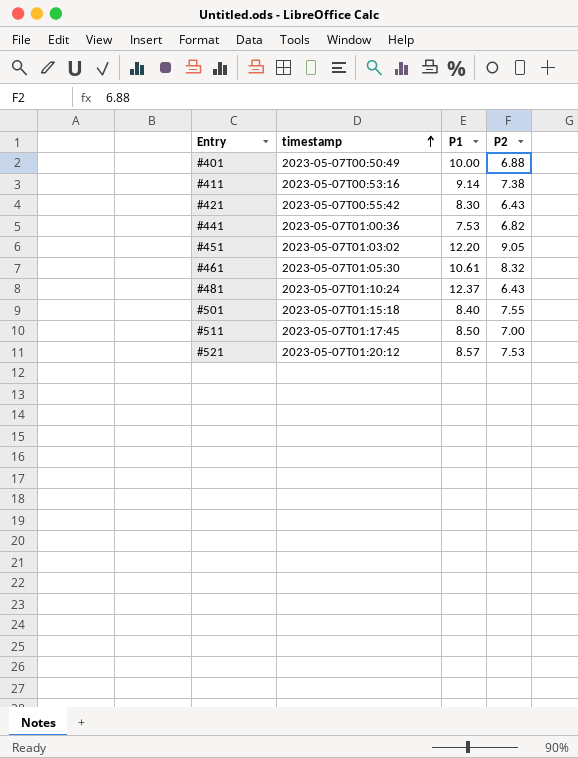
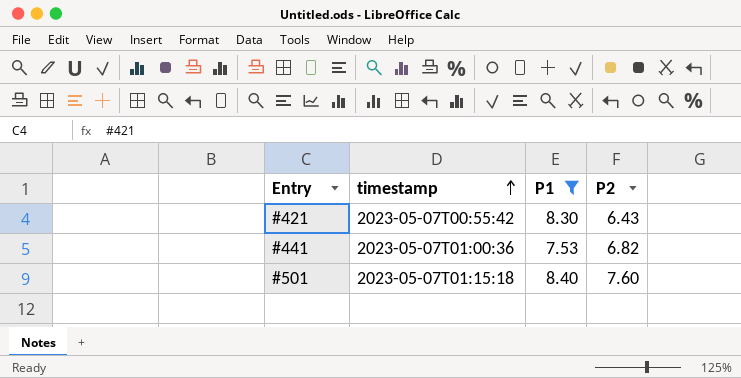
filter: none -> P1 <= 8.40
#501 | P2: 7.55 -> 7.60

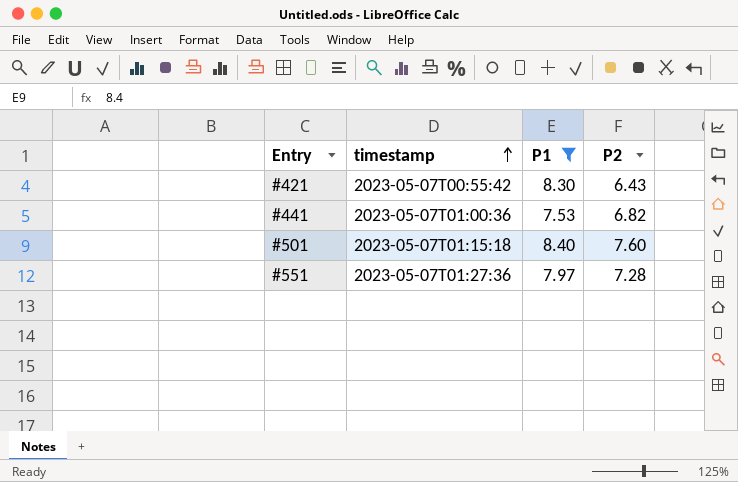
row #551: none -> 2023-05-07T01:27:36 | 7.97 | 7.28

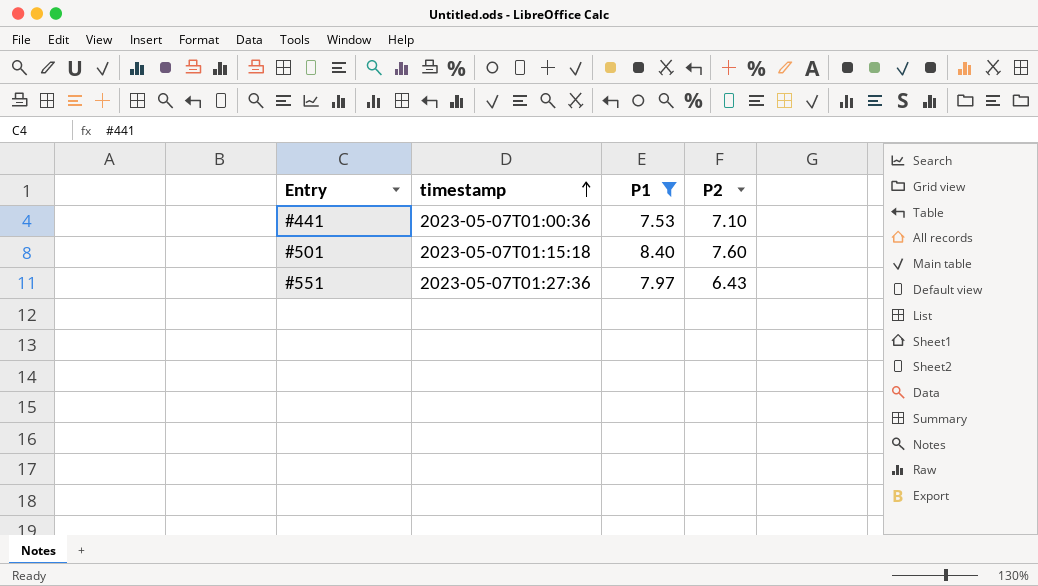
row #421: 2023-05-07T00:55:42 | 8.30 | 6.43 -> none
#441 | P2: 6.82 -> 7.10
#551 | P2: 7.28 -> 6.43

